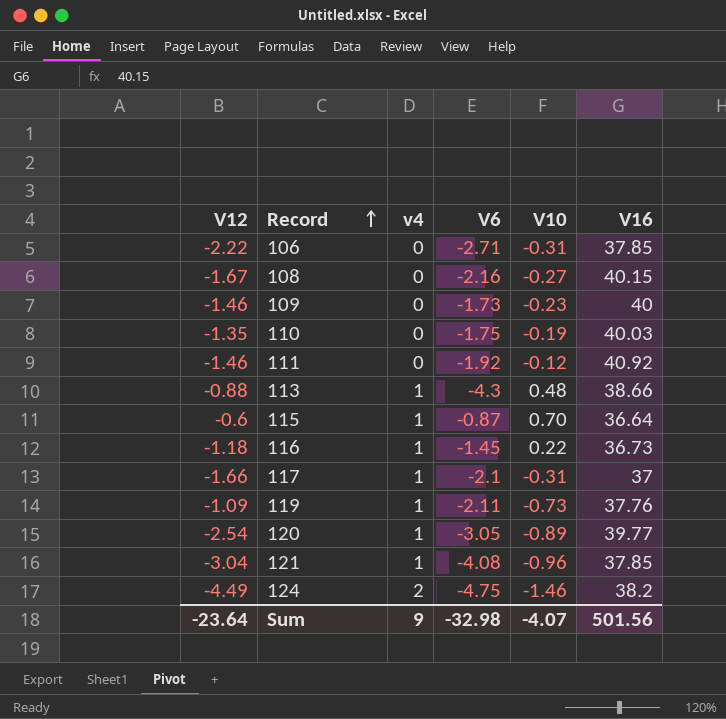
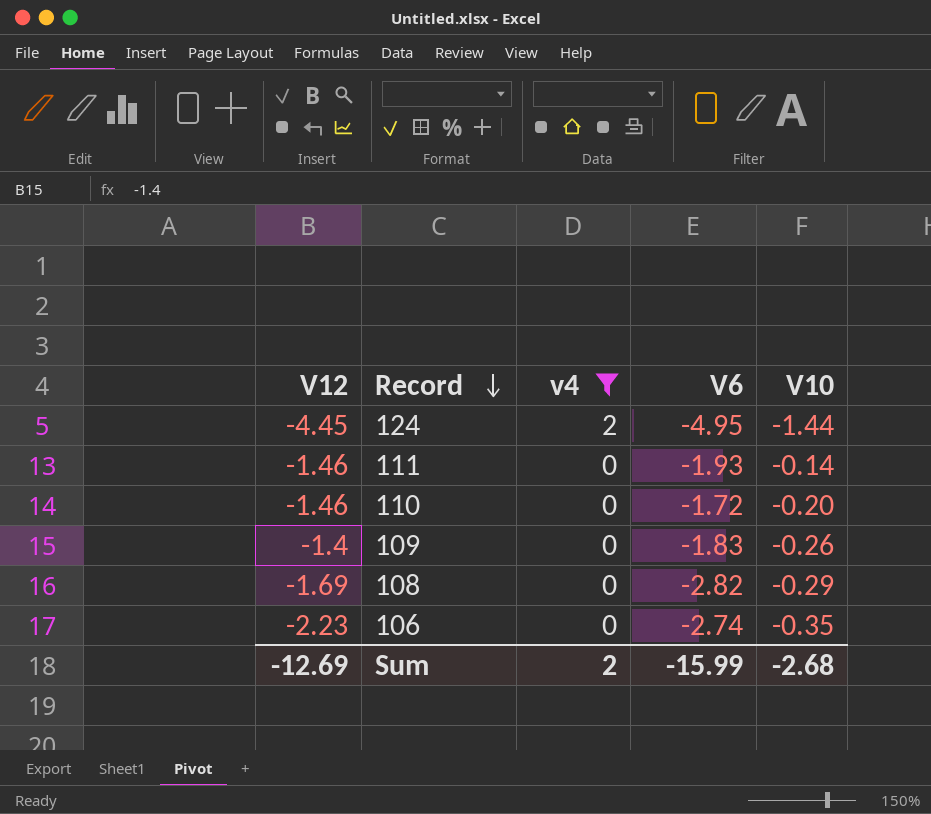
filter: none -> v4 != 1
row order: Record ascending -> Record descending
column V16 | position: 6 -> none
124 | V12: -4.49 -> -4.45
124 | V6: -4.75 -> -4.95
124 | V10: -1.46 -> -1.44
111 | V6: -1.92 -> -1.93
111 | V10: -0.12 -> -0.14
110 | V12: -1.35 -> -1.46
110 | V6: -1.75 -> -1.72
110 | V10: -0.19 -> -0.20
109 | V12: -1.46 -> -1.4
109 | V6: -1.73 -> -1.83
109 | V10: -0.23 -> -0.26
108 | V12: -1.67 -> -1.69
108 | V6: -2.16 -> -2.82
108 | V10: -0.27 -> -0.29
106 | V12: -2.22 -> -2.23
106 | V6: -2.71 -> -2.74
106 | V10: -0.31 -> -0.35
Sum | V12: -23.64 -> -12.69
Sum | v4: 9 -> 2
Sum | V6: -32.98 -> -15.99
Sum | V10: -4.07 -> -2.68

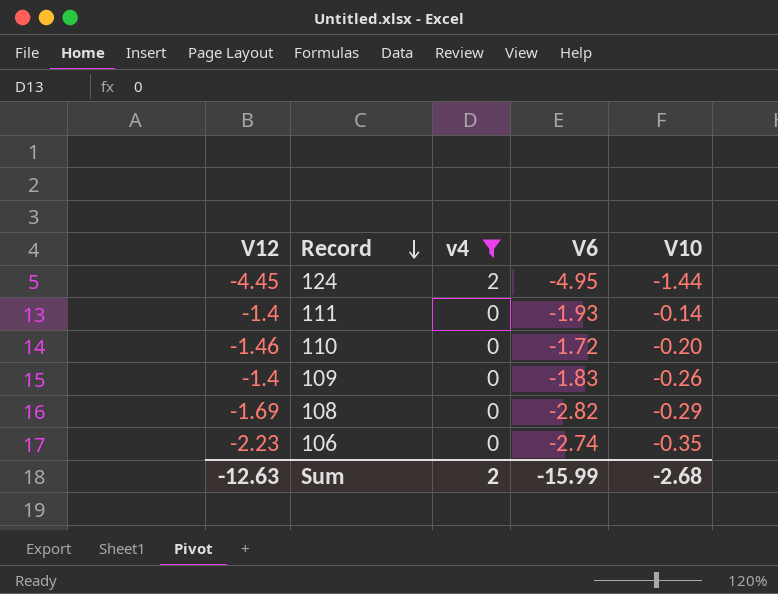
111 | V12: -1.46 -> -1.4
Sum | V12: -12.69 -> -12.63

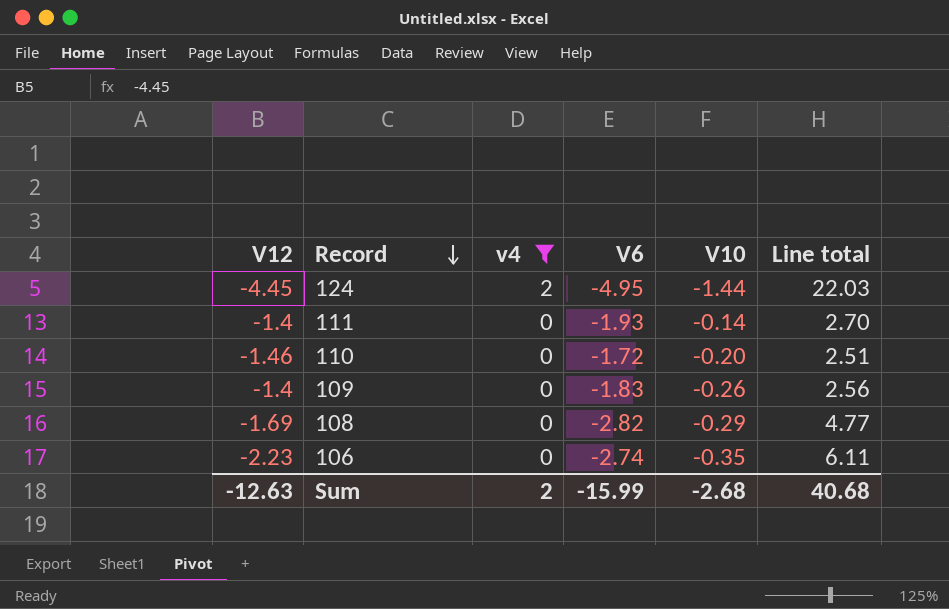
column Line total | formula: none -> [V12] * [V6]

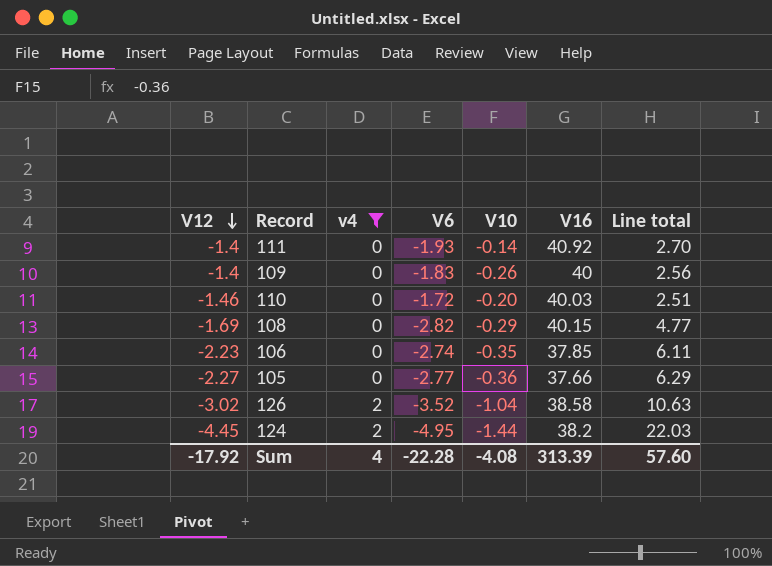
row order: Record descending -> V12 descending
column V16 | position: none -> 6
row 105: none -> -2.27 | 0 | -2.77 | -0.36 | 37.66 | 6.29
row 126: none -> -3.02 | 2 | -3.52 | -1.04 | 38.58 | 10.63
Sum | V12: -12.63 -> -17.92
Sum | v4: 2 -> 4
Sum | V6: -15.99 -> -22.28
Sum | V10: -2.68 -> -4.08
Sum | Line total: 40.68 -> 57.60

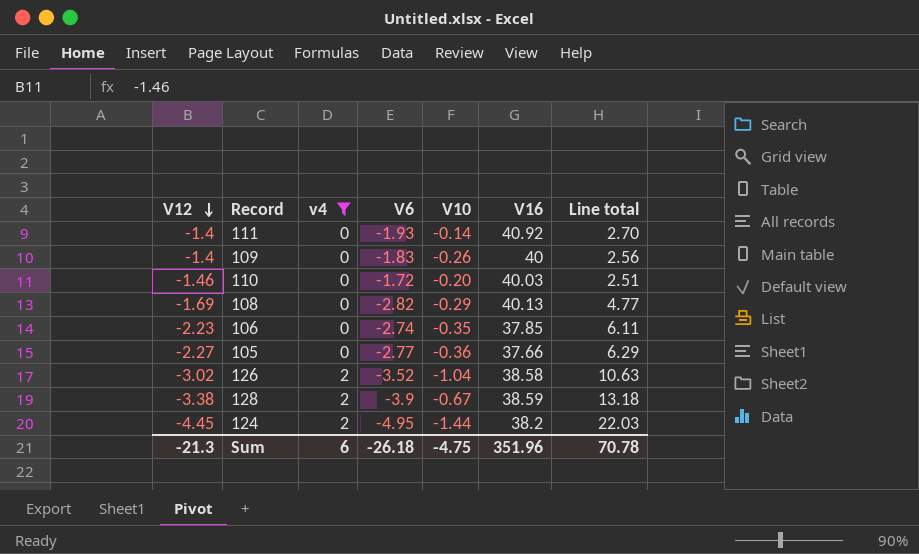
108 | V16: 40.15 -> 40.13
row 128: none -> -3.38 | 2 | -3.9 | -0.67 | 38.59 | 13.18
Sum | V12: -17.92 -> -21.3
Sum | v4: 4 -> 6
Sum | V6: -22.28 -> -26.18
Sum | V10: -4.08 -> -4.75
Sum | V16: 313.39 -> 351.96
Sum | Line total: 57.60 -> 70.78

